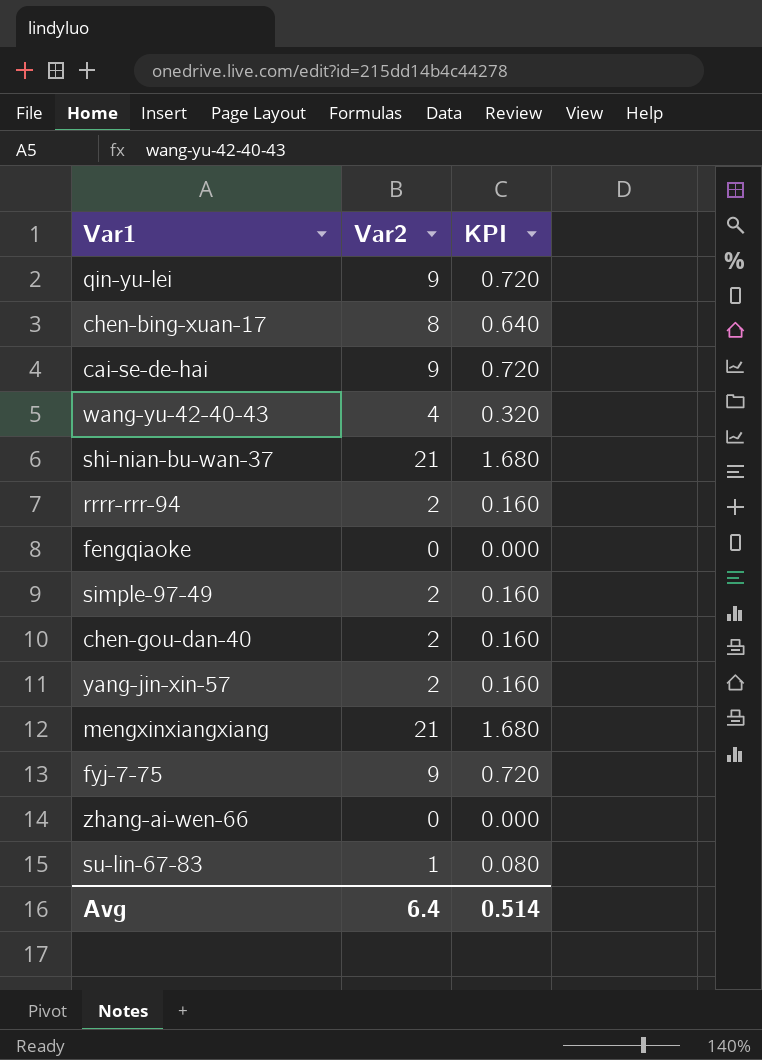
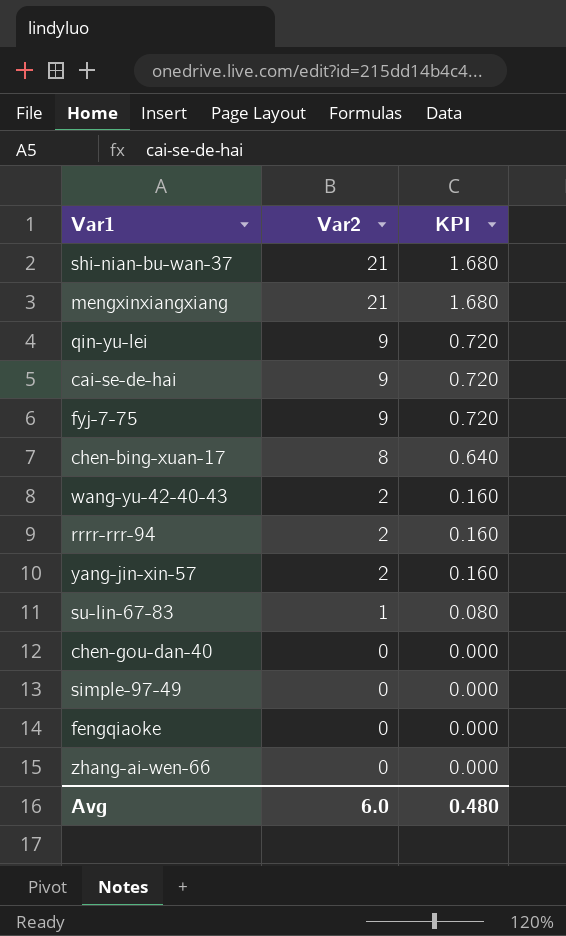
row order: none -> Var2 descending
wang-yu-42-40-43 | Var2: 4 -> 2
wang-yu-42-40-43 | KPI: 0.320 -> 0.160
chen-gou-dan-40 | Var2: 2 -> 0
chen-gou-dan-40 | KPI: 0.160 -> 0.000
simple-97-49 | Var2: 2 -> 0
simple-97-49 | KPI: 0.160 -> 0.000
Avg | Var2: 6.4 -> 6.0
Avg | KPI: 0.514 -> 0.480

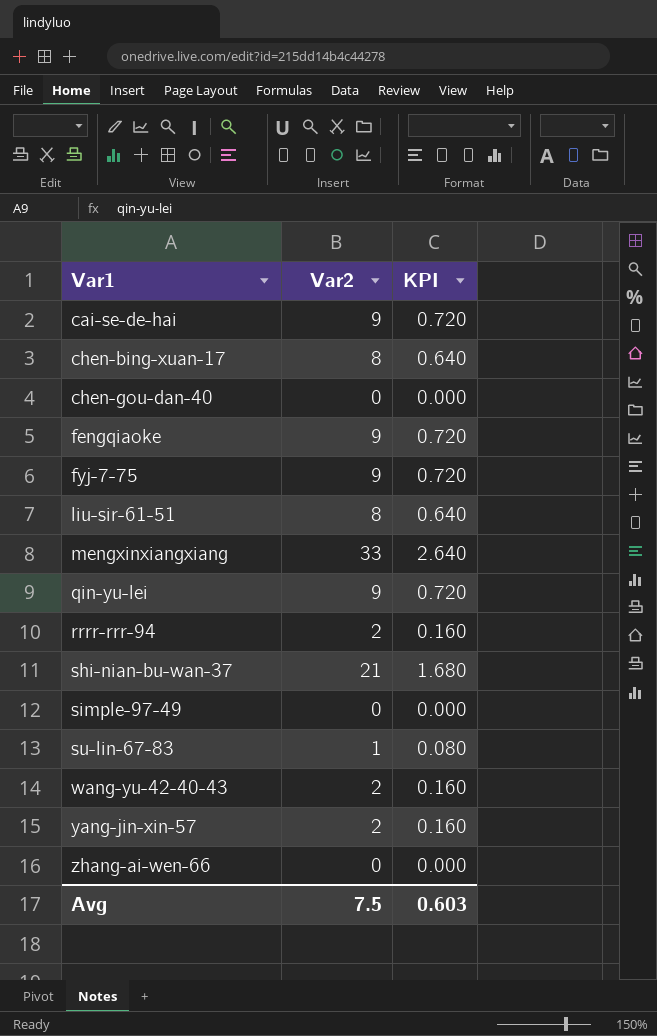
row order: Var2 descending -> Var1 ascending
fengqiaoke | Var2: 0 -> 9
fengqiaoke | KPI: 0.000 -> 0.720
row liu-sir-61-51: none -> 8 | 0.640
mengxinxiangxiang | Var2: 21 -> 33
mengxinxiangxiang | KPI: 1.680 -> 2.640
Avg | Var2: 6.0 -> 7.5
Avg | KPI: 0.480 -> 0.603

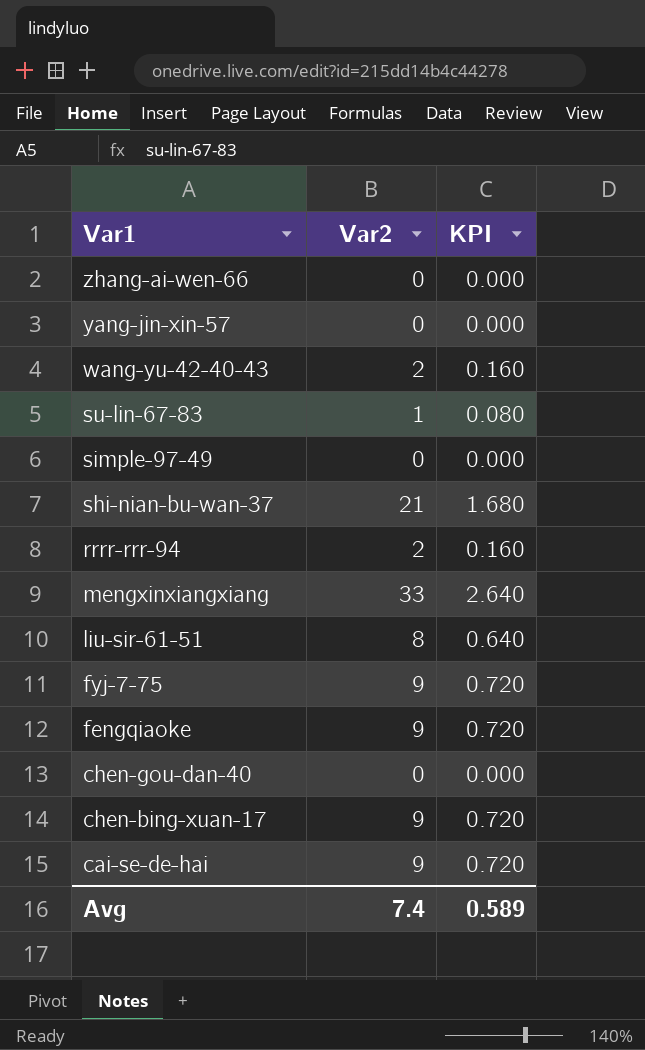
row order: Var1 ascending -> Var1 descending
row qin-yu-lei: 9 | 0.720 -> none
yang-jin-xin-57 | Var2: 2 -> 0
yang-jin-xin-57 | KPI: 0.160 -> 0.000
chen-bing-xuan-17 | Var2: 8 -> 9
chen-bing-xuan-17 | KPI: 0.640 -> 0.720
Avg | Var2: 7.5 -> 7.4
Avg | KPI: 0.603 -> 0.589

